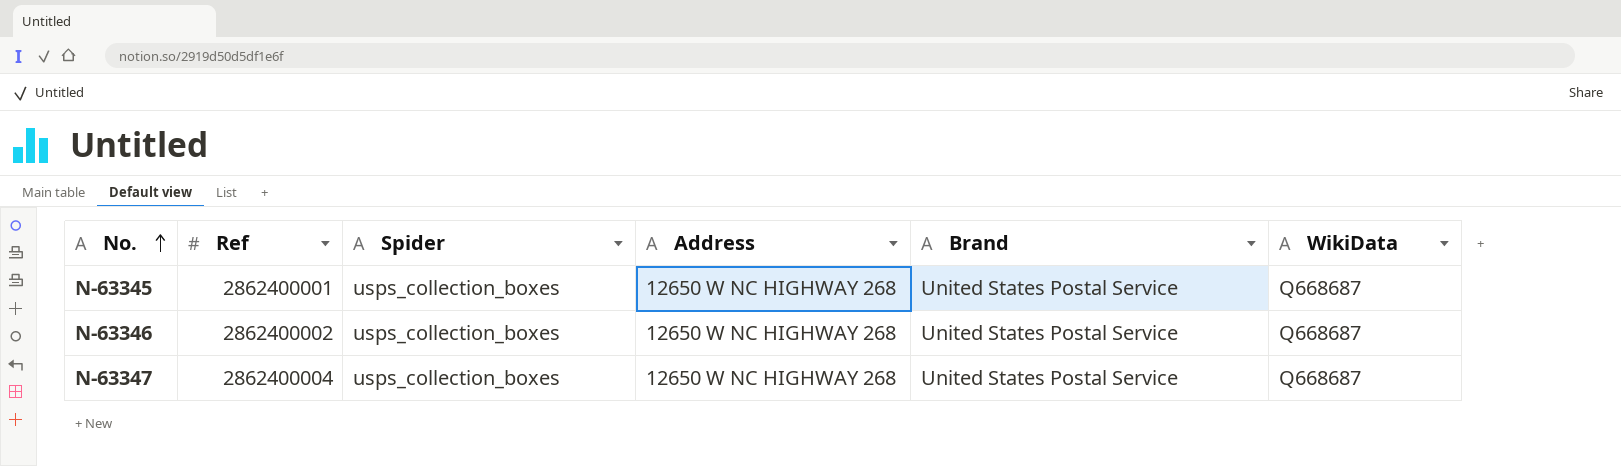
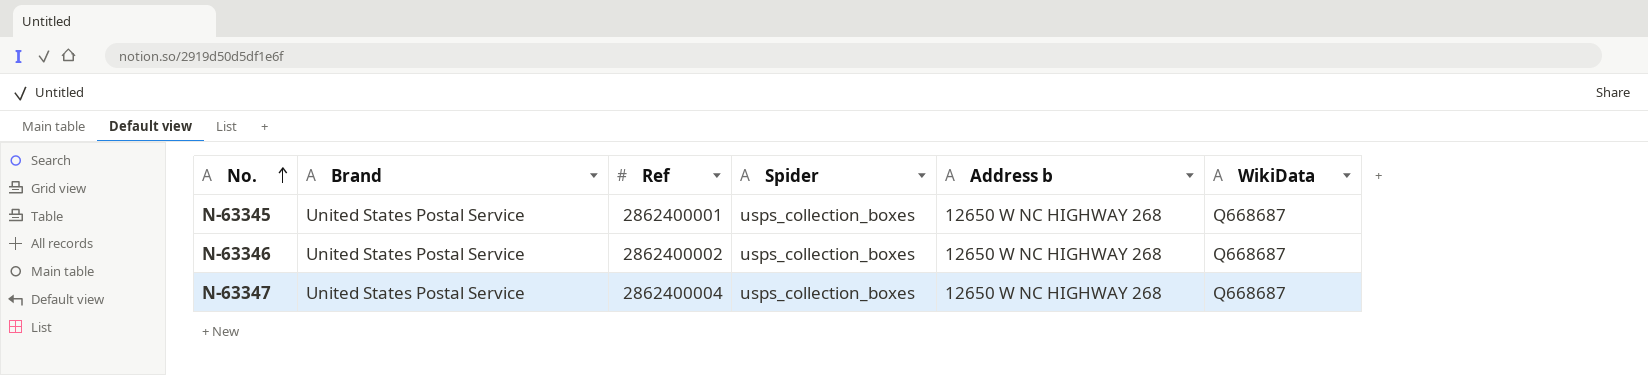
column Brand | position: 5 -> 2
column name: Address -> Address b

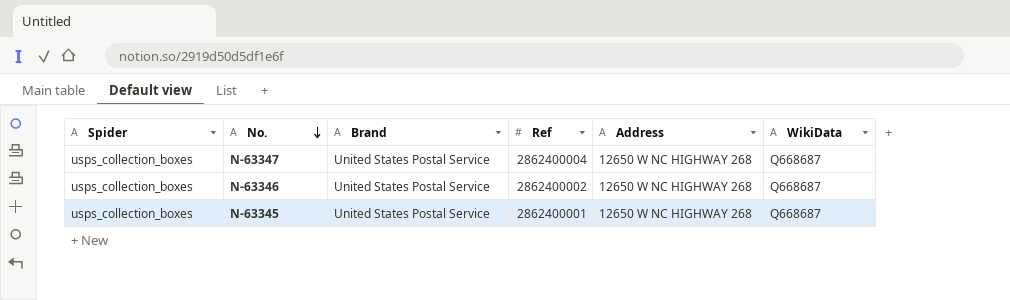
row order: No. ascending -> No. descending
column Spider | position: 4 -> 1
column name: Address b -> Address

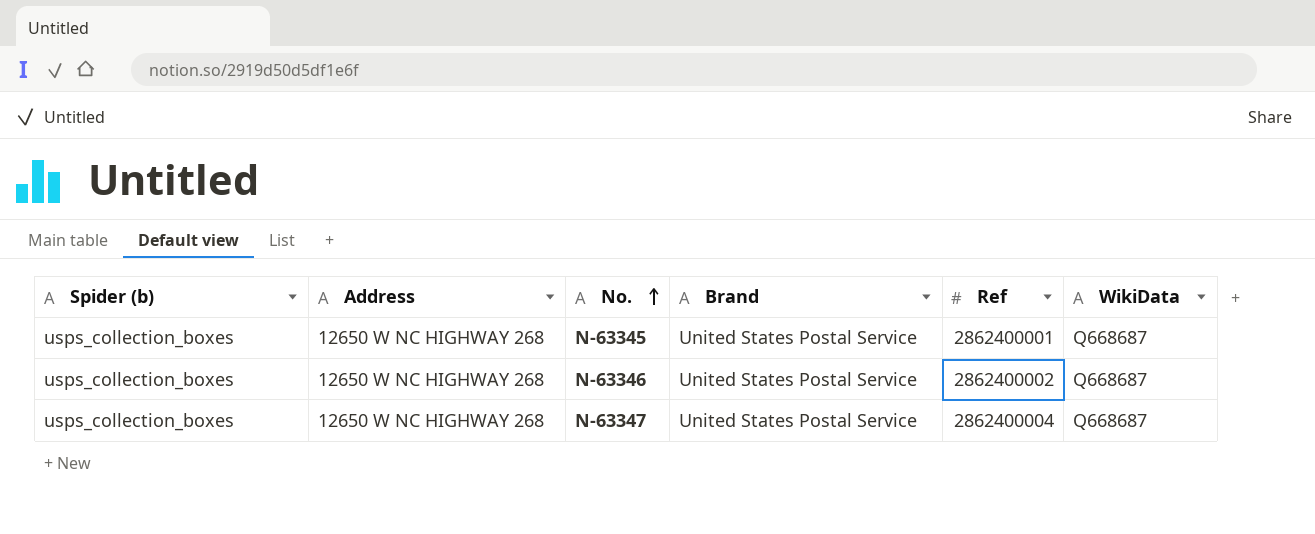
row order: No. descending -> No. ascending
column name: Spider -> Spider (b)
column Address | position: 5 -> 2

